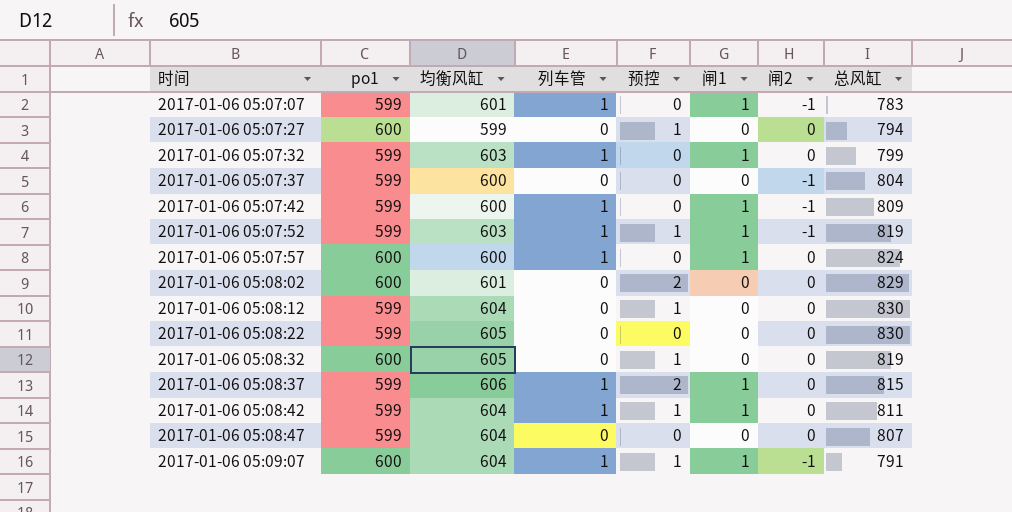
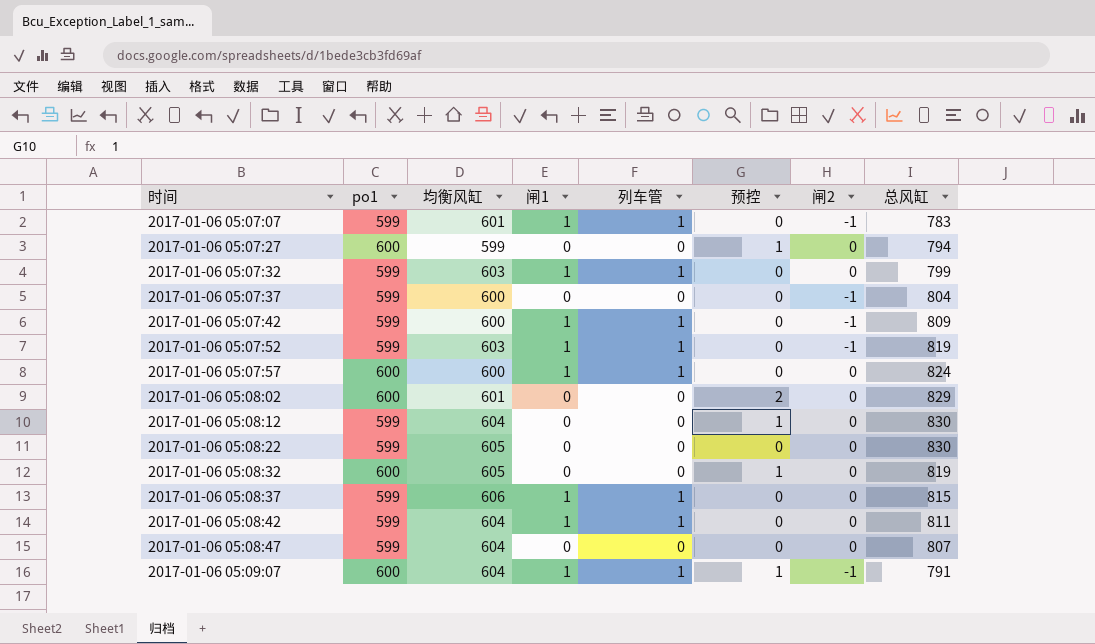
column 闸1 | position: 6 -> 4
2017-01-06 05:07:52 | 预控: 1 -> 0
2017-01-06 05:08:37 | 预控: 2 -> 0
2017-01-06 05:08:42 | 预控: 1 -> 0

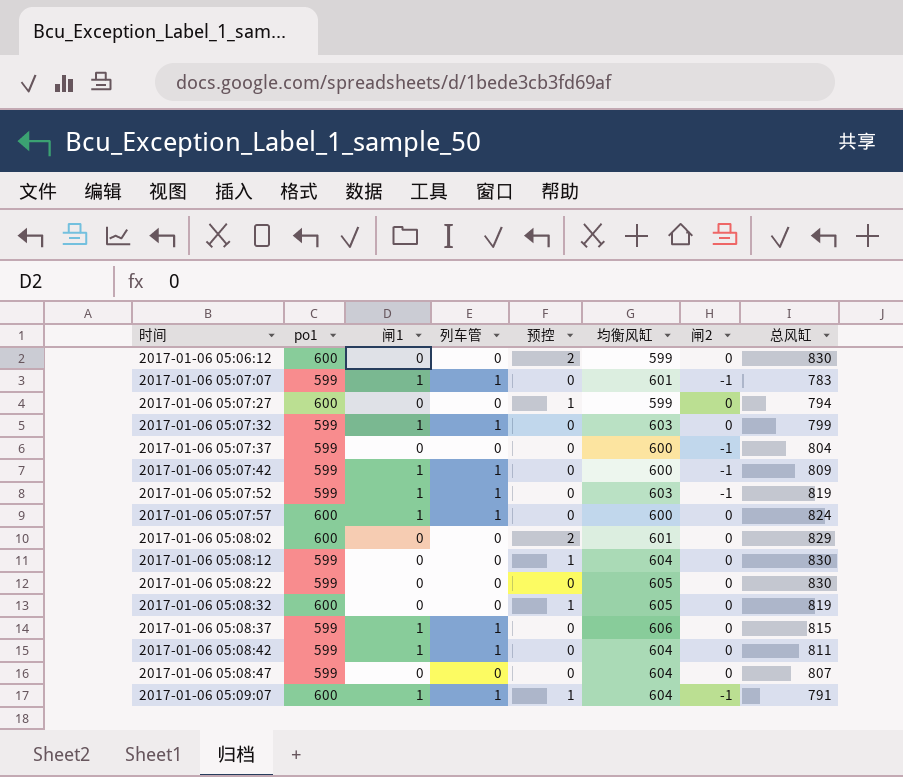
column 均衡风缸 | position: 3 -> 6
row 2017-01-06 05:06:12: none -> 600 | 0 | 0 | 2 | 599 | 0 | 830

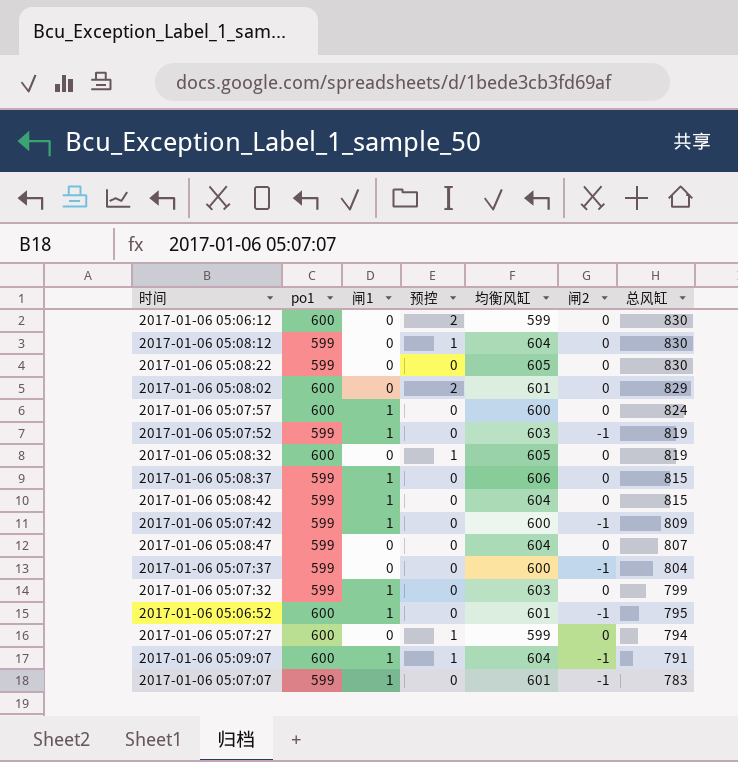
row order: 时间 ascending -> 总风缸 descending
column 列车管 | position: 4 -> none
2017-01-06 05:08:42 | 总风缸: 811 -> 815
row 2017-01-06 05:06:52: none -> 600 | 1 | 0 | 601 | -1 | 795

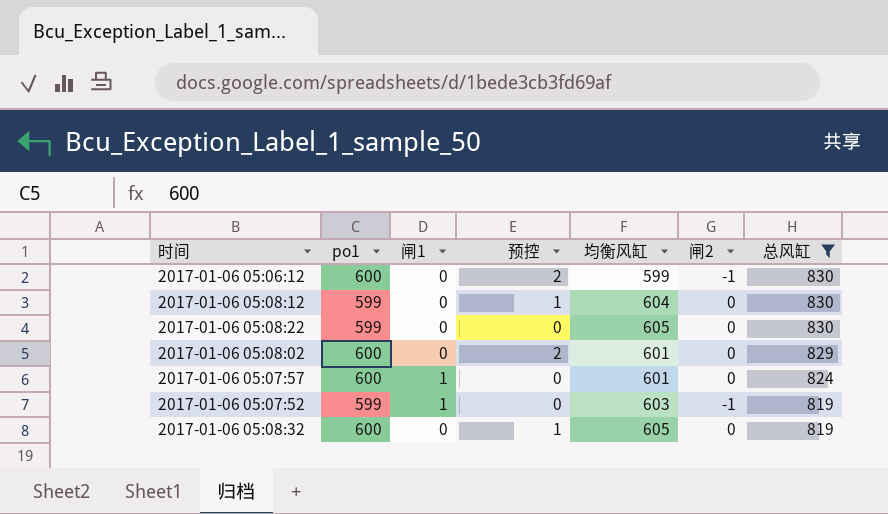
filter: none -> 总风缸 >= 819
2017-01-06 05:06:12 | 闸2: 0 -> -1
2017-01-06 05:07:57 | 均衡风缸: 600 -> 601

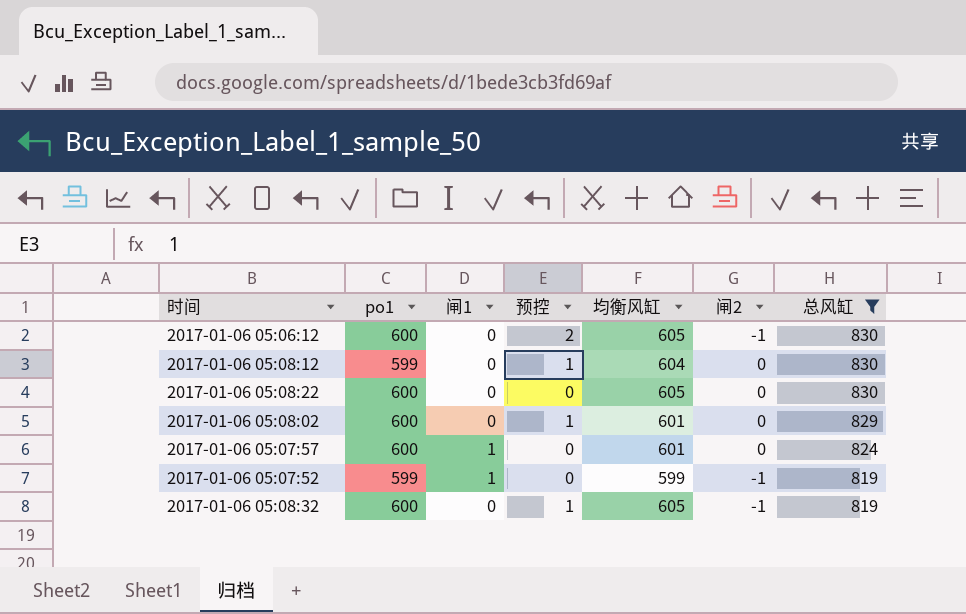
2017-01-06 05:06:12 | 均衡风缸: 599 -> 605
2017-01-06 05:08:22 | po1: 599 -> 600
2017-01-06 05:08:02 | 预控: 2 -> 1
2017-01-06 05:07:52 | 均衡风缸: 603 -> 599
2017-01-06 05:08:32 | 闸2: 0 -> -1

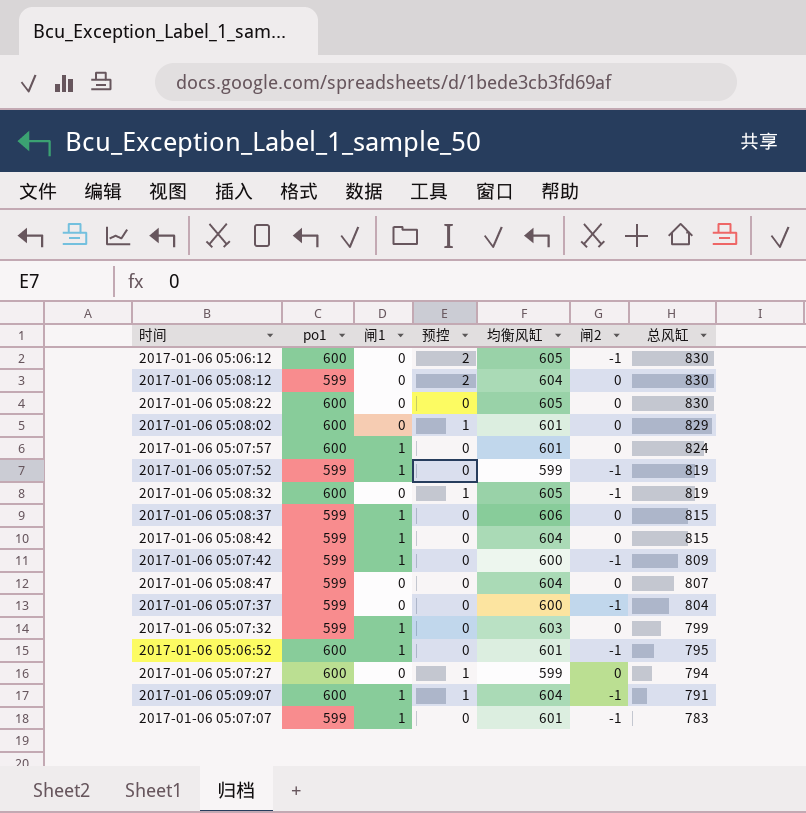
filter: 总风缸 >= 819 -> none
2017-01-06 05:08:12 | 预控: 1 -> 2

